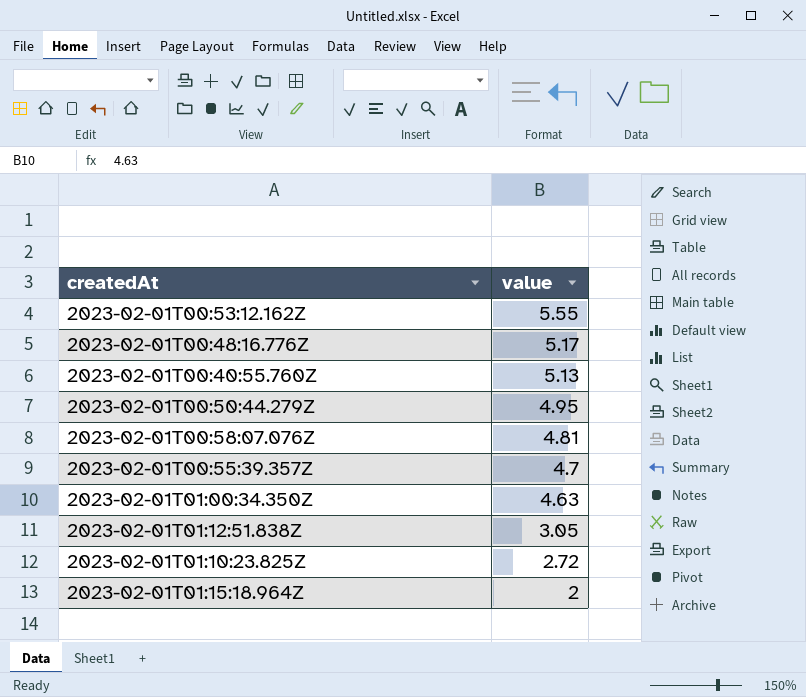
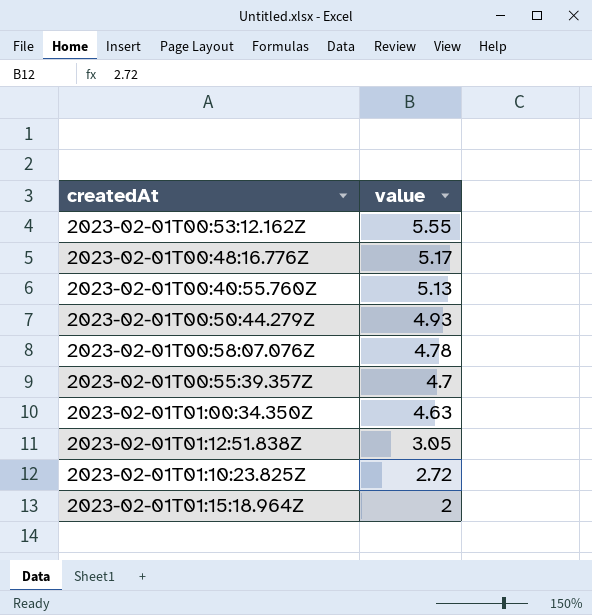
2023-02-01T00:50:44.279Z | value: 4.95 -> 4.93
2023-02-01T00:58:07.076Z | value: 4.81 -> 4.78

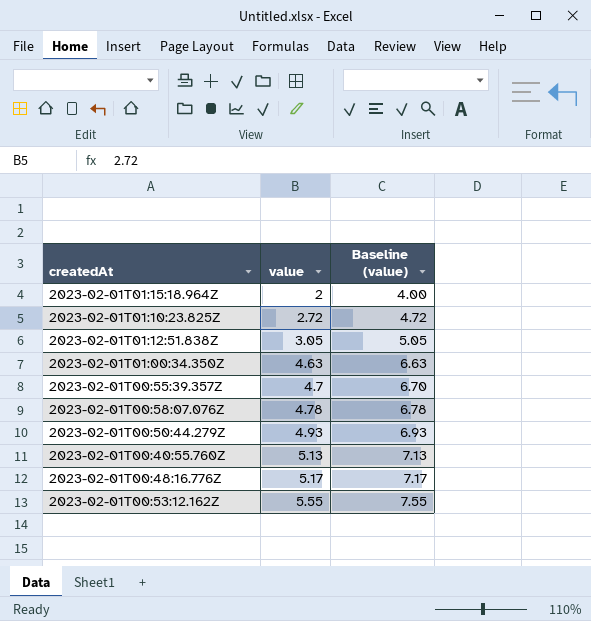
row order: value descending -> value ascending
column Baseline (value) | formula: none -> [value] + 2

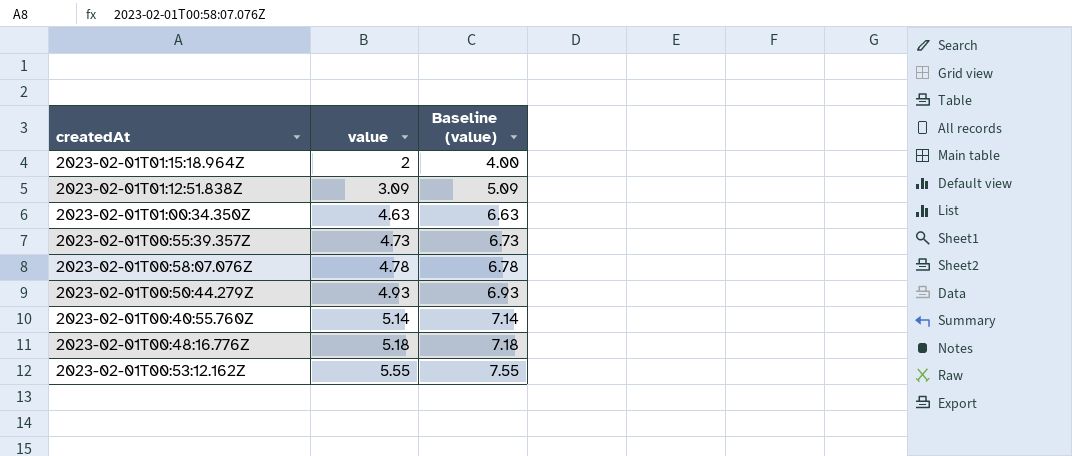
row 2023-02-01T01:10:23.825Z: 2.72 | 4.72 -> none
2023-02-01T01:12:51.838Z | value: 3.05 -> 3.09
2023-02-01T01:12:51.838Z | Baseline (value): 5.05 -> 5.09
2023-02-01T00:55:39.357Z | value: 4.7 -> 4.73
2023-02-01T00:55:39.357Z | Baseline (value): 6.70 -> 6.73
2023-02-01T00:40:55.760Z | value: 5.13 -> 5.14
2023-02-01T00:40:55.760Z | Baseline (value): 7.13 -> 7.14
2023-02-01T00:48:16.776Z | value: 5.17 -> 5.18
2023-02-01T00:48:16.776Z | Baseline (value): 7.17 -> 7.18

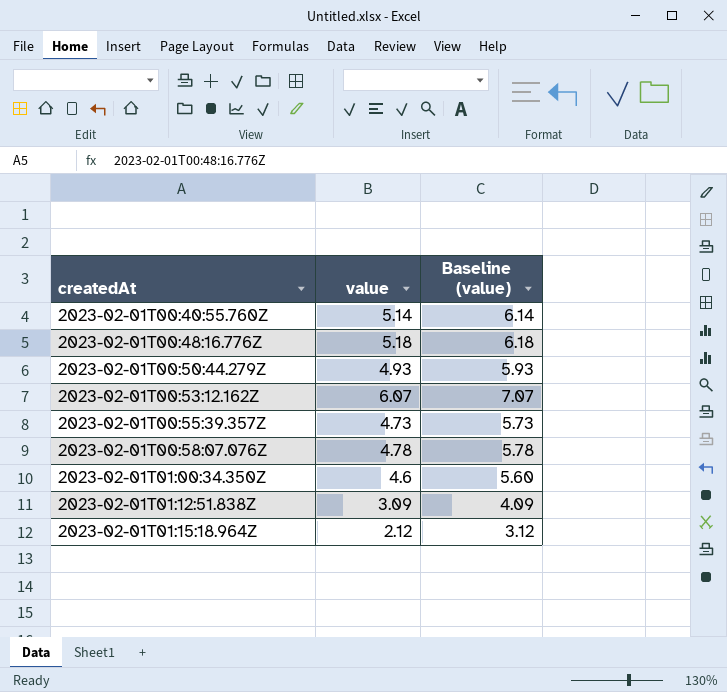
row order: value ascending -> createdAt ascending
column Baseline (value) | formula: [value] + 2 -> [value] + 1
2023-02-01T00:53:12.162Z | value: 5.55 -> 6.07
2023-02-01T01:00:34.350Z | value: 4.63 -> 4.6
2023-02-01T01:15:18.964Z | value: 2 -> 2.12

